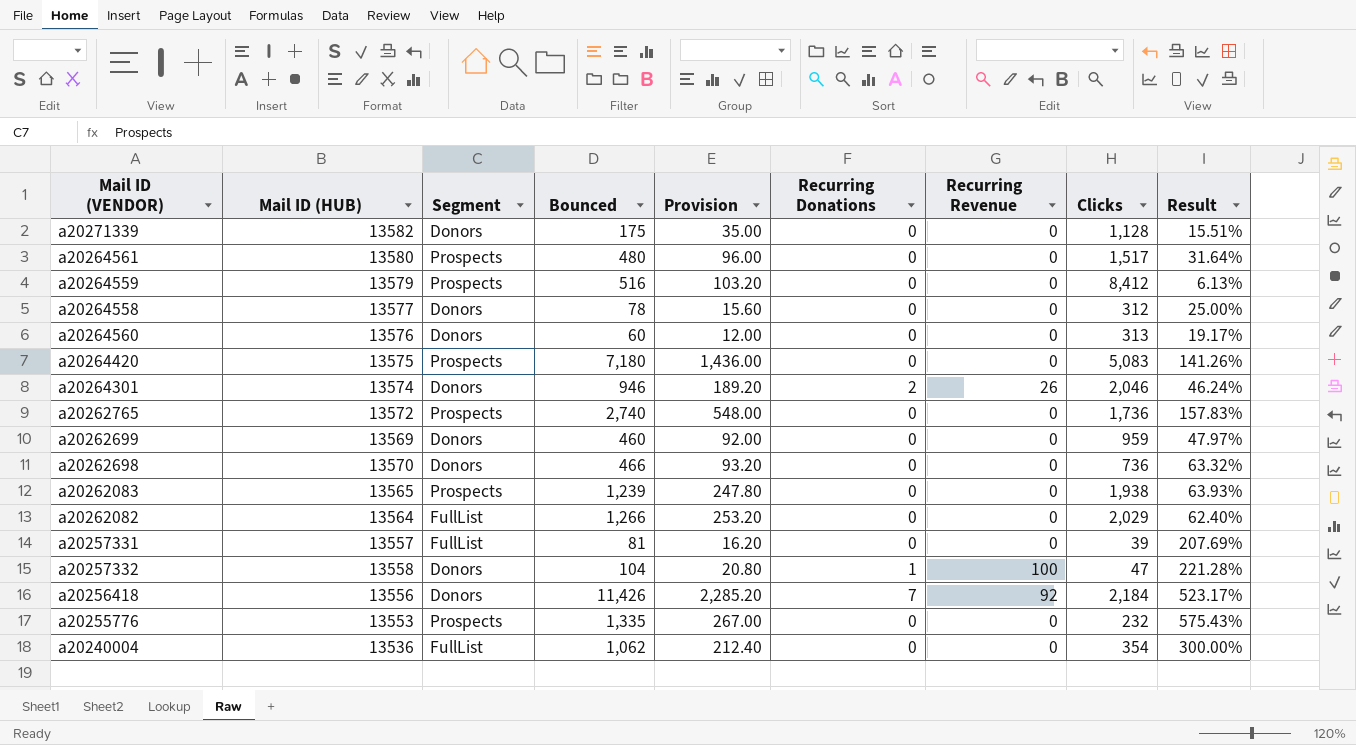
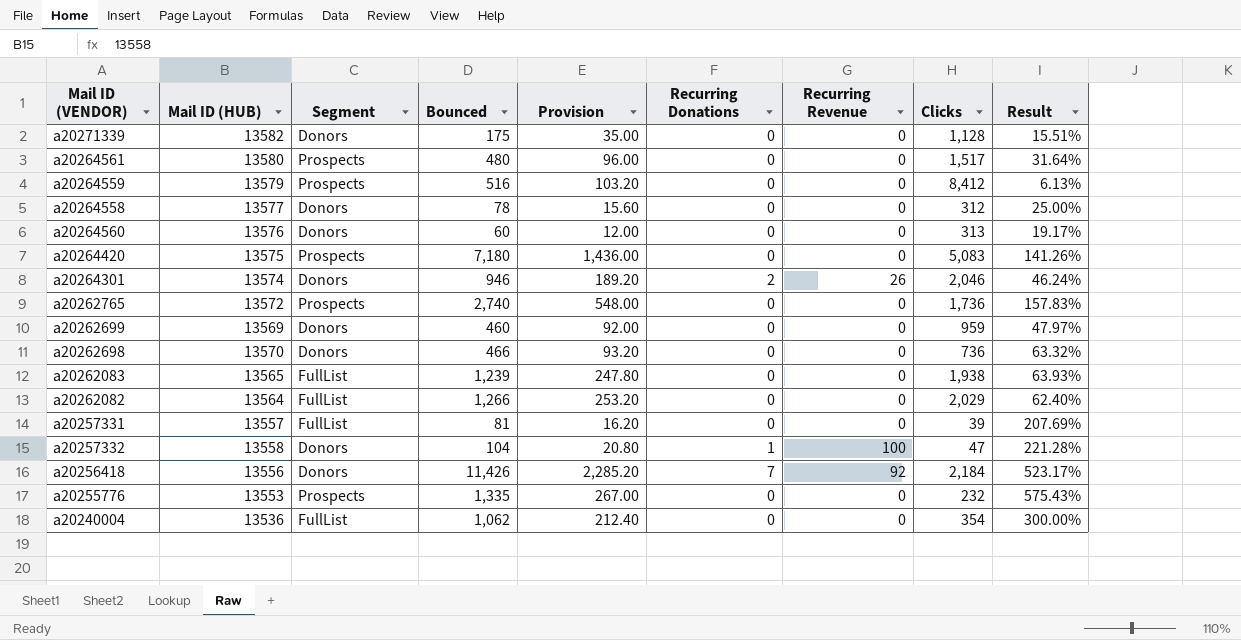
a20262083 | Segment: Prospects -> FullList

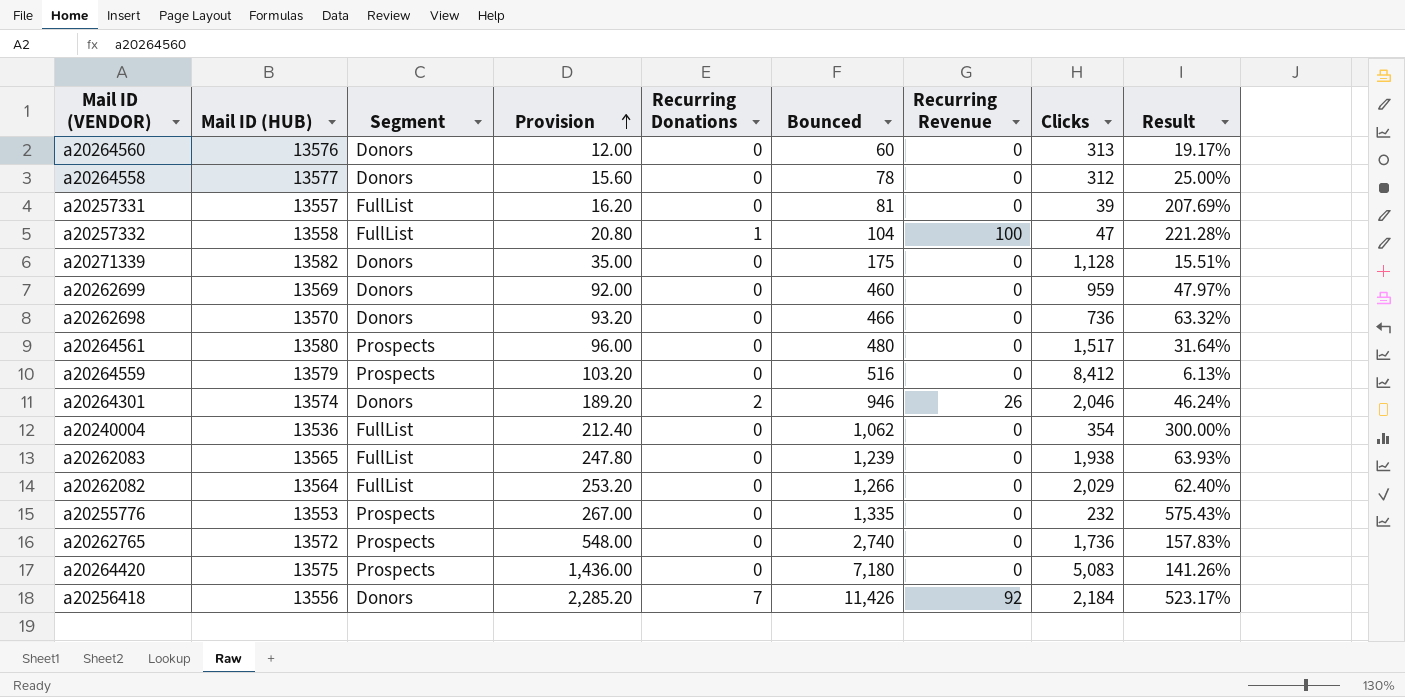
row order: none -> Provision ascending
column Bounced | position: 4 -> 6
a20257332 | Segment: Donors -> FullList

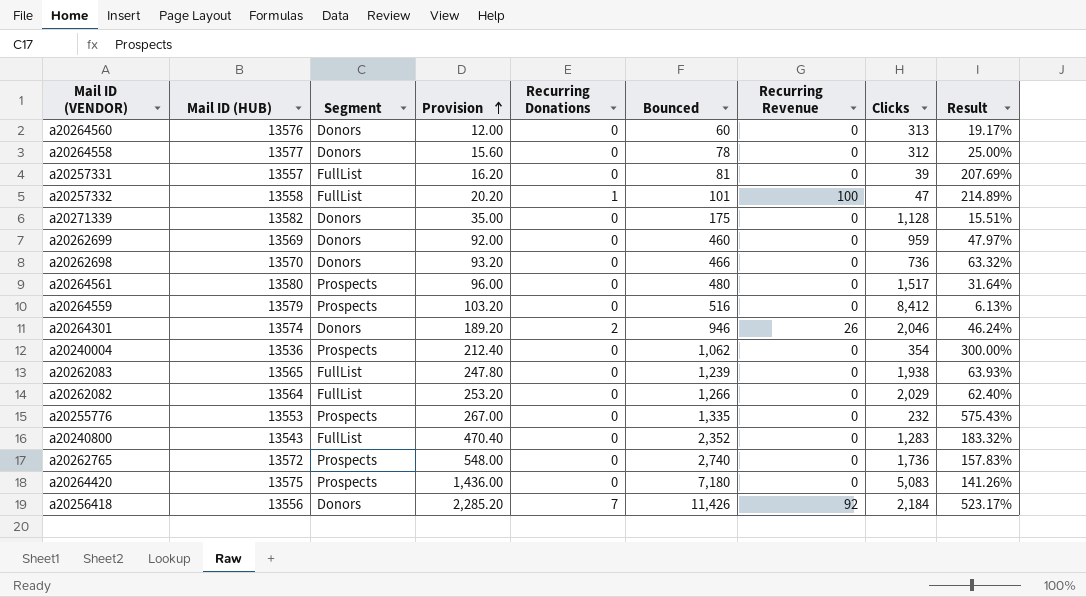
a20257332 | Provision: 20.80 -> 20.20
a20257332 | Bounced: 104 -> 101
a20257332 | Result: 221.28% -> 214.89%
a20240004 | Segment: FullList -> Prospects
row a20240800: none -> 13543 | FullList | 470.40 | 0 | 2,352 | 0 | 1,283 | 183.32%

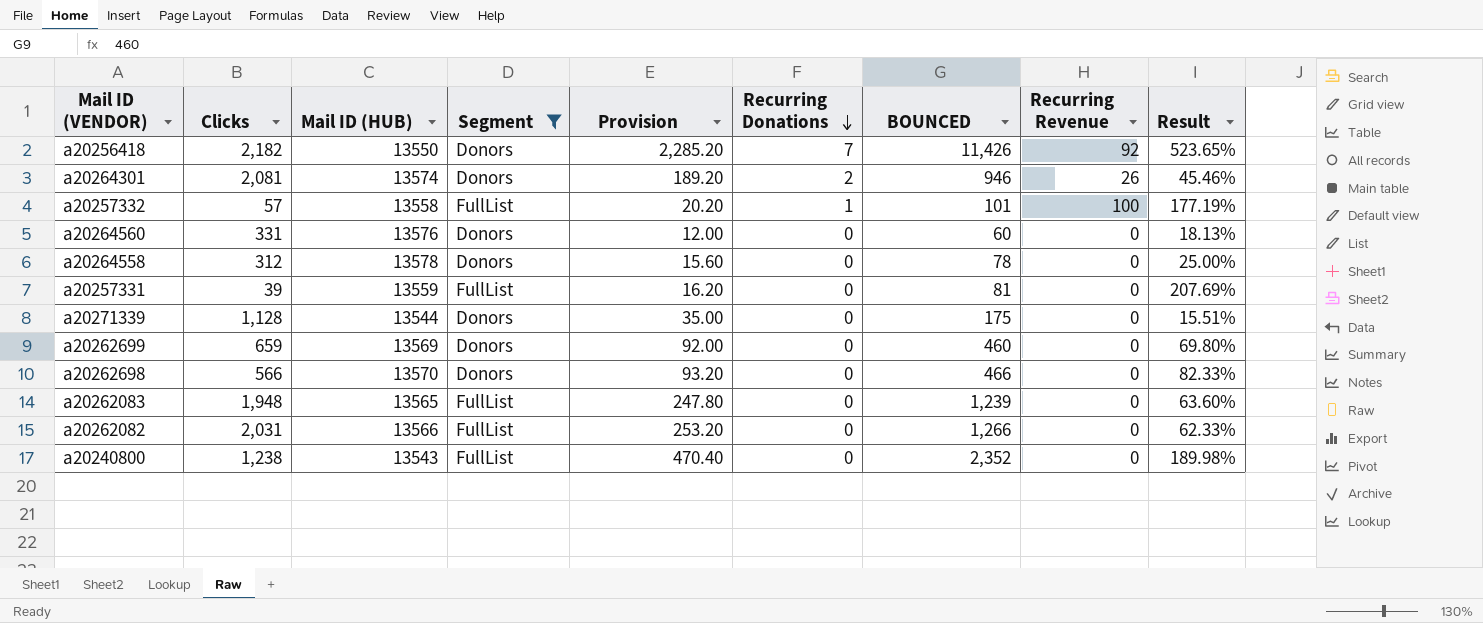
filter: none -> Segment != Prospects
row order: Provision ascending -> Recurring Donations descending
column Clicks | position: 8 -> 2
column name: Bounced -> BOUNCED
a20256418 | Clicks: 2,184 -> 2,182
a20256418 | Mail ID (HUB): 13556 -> 13550
a20256418 | Result: 523.17% -> 523.65%
a20264301 | Clicks: 2,046 -> 2,081
a20264301 | Result: 46.24% -> 45.46%
a20257332 | Clicks: 47 -> 57
a20257332 | Result: 214.89% -> 177.19%
a20264560 | Clicks: 313 -> 331
a20264560 | Result: 19.17% -> 18.13%
a20264558 | Mail ID (HUB): 13577 -> 13578
a20257331 | Mail ID (HUB): 13557 -> 13559
a20271339 | Mail ID (HUB): 13582 -> 13544
a20262699 | Clicks: 959 -> 659
a20262699 | Result: 47.97% -> 69.80%
a20262698 | Clicks: 736 -> 566
a20262698 | Result: 63.32% -> 82.33%
a20262083 | Clicks: 1,938 -> 1,948
a20262083 | Result: 63.93% -> 63.60%
a20262082 | Clicks: 2,029 -> 2,031
a20262082 | Mail ID (HUB): 13564 -> 13566
a20262082 | Result: 62.40% -> 62.33%
a20240800 | Clicks: 1,283 -> 1,238
a20240800 | Result: 183.32% -> 189.98%

